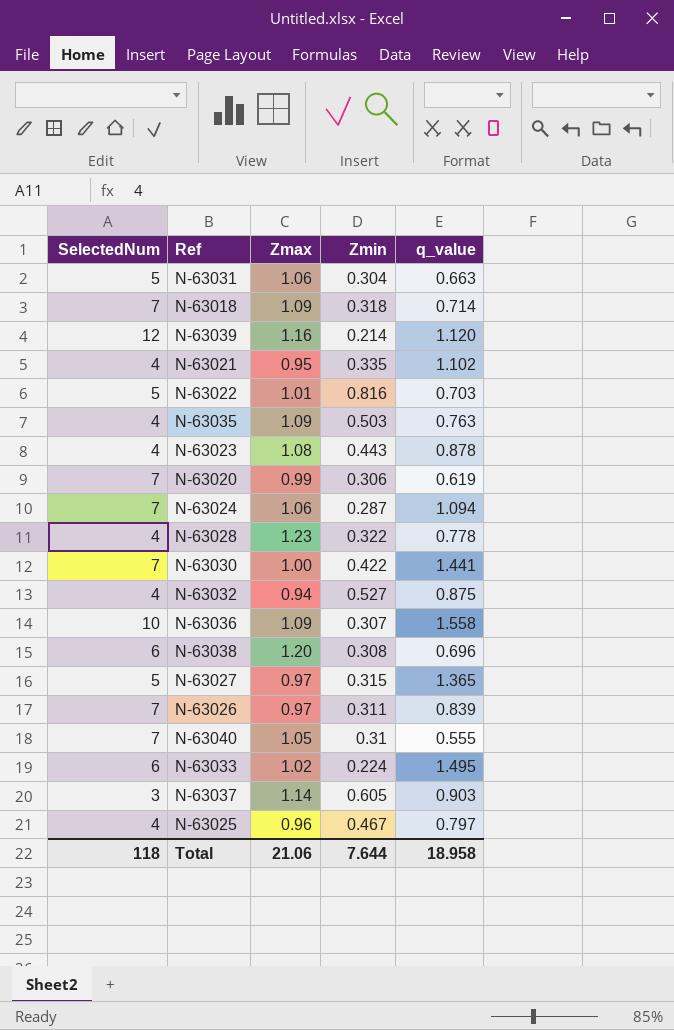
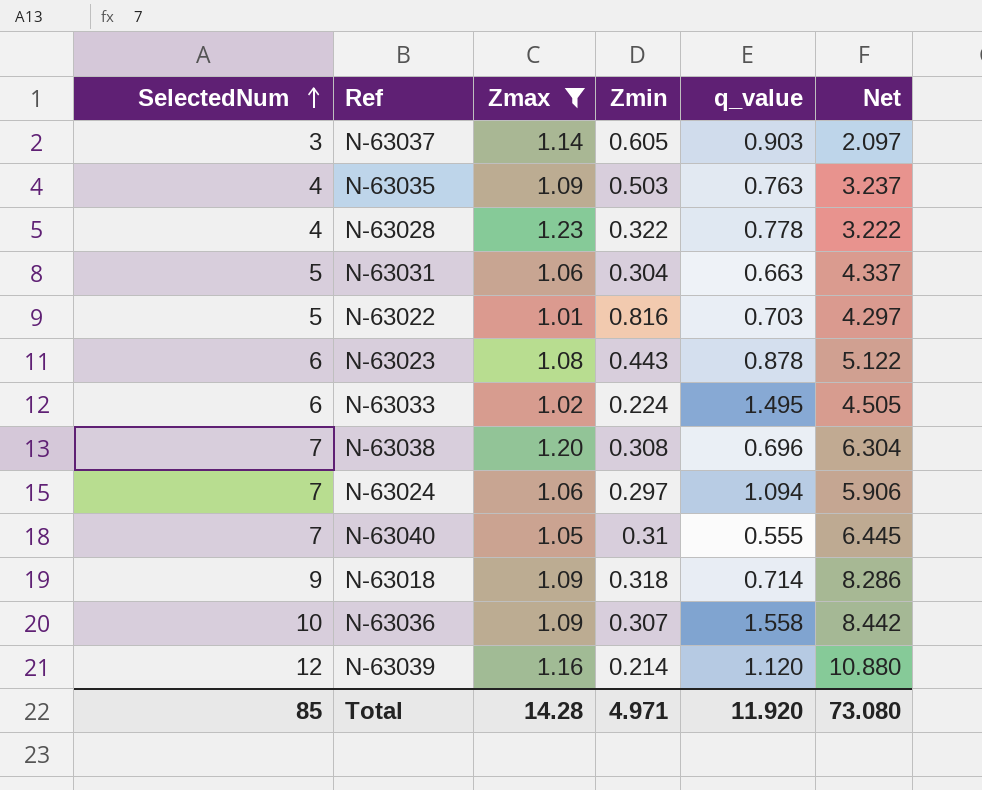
filter: none -> Zmax >= 1.01
row order: none -> SelectedNum ascending
column Net | formula: none -> [SelectedNum] - [q_value]
N-63023 | SelectedNum: 4 -> 6
N-63038 | SelectedNum: 6 -> 7
N-63024 | Zmin: 0.287 -> 0.297
N-63018 | SelectedNum: 7 -> 9
Total | SelectedNum: 118 -> 85
Total | Zmax: 21.06 -> 14.28
Total | Zmin: 7.644 -> 4.971
Total | q_value: 18.958 -> 11.920

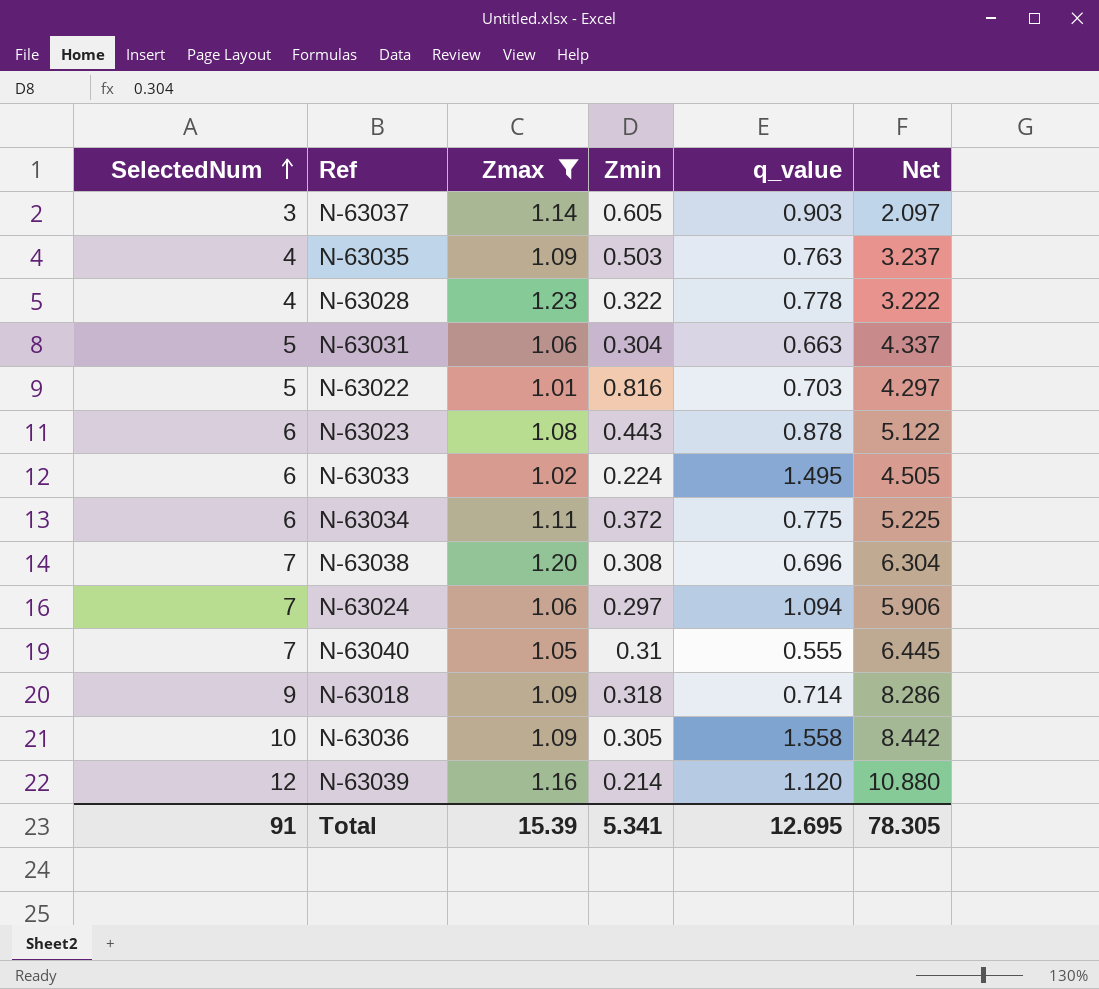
row N-63034: none -> 6 | 1.11 | 0.372 | 0.775 | 5.225
N-63036 | Zmin: 0.307 -> 0.305
Total | SelectedNum: 85 -> 91
Total | Zmax: 14.28 -> 15.39
Total | Zmin: 4.971 -> 5.341
Total | q_value: 11.920 -> 12.695
Total | Net: 73.080 -> 78.305

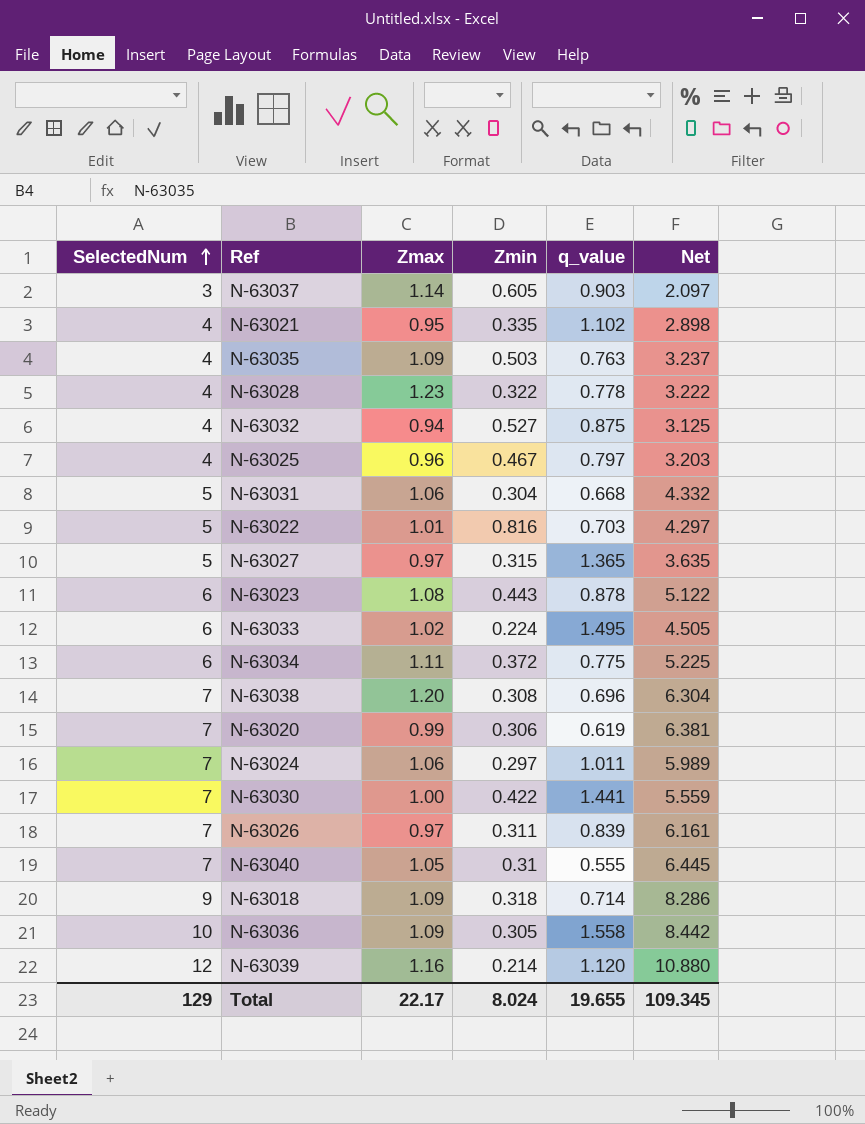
filter: Zmax >= 1.01 -> none
N-63031 | q_value: 0.663 -> 0.668
N-63031 | Net: 4.337 -> 4.332
N-63024 | q_value: 1.094 -> 1.011
N-63024 | Net: 5.906 -> 5.989
Total | SelectedNum: 91 -> 129
Total | Zmax: 15.39 -> 22.17
Total | Zmin: 5.341 -> 8.024
Total | q_value: 12.695 -> 19.655
Total | Net: 78.305 -> 109.345

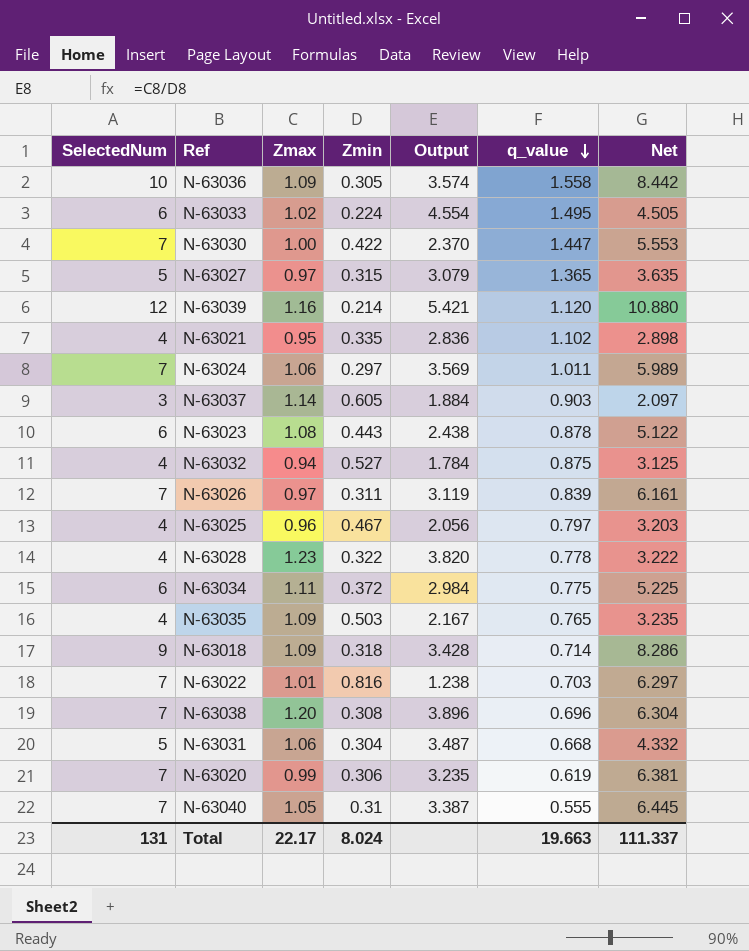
row order: SelectedNum ascending -> q_value descending
column Output | formula: none -> [Zmax] / [Zmin]
N-63030 | q_value: 1.441 -> 1.447
N-63030 | Net: 5.559 -> 5.553
N-63035 | q_value: 0.763 -> 0.765
N-63035 | Net: 3.237 -> 3.235
N-63022 | SelectedNum: 5 -> 7
N-63022 | Net: 4.297 -> 6.297
Total | SelectedNum: 129 -> 131
Total | q_value: 19.655 -> 19.663
Total | Net: 109.345 -> 111.337

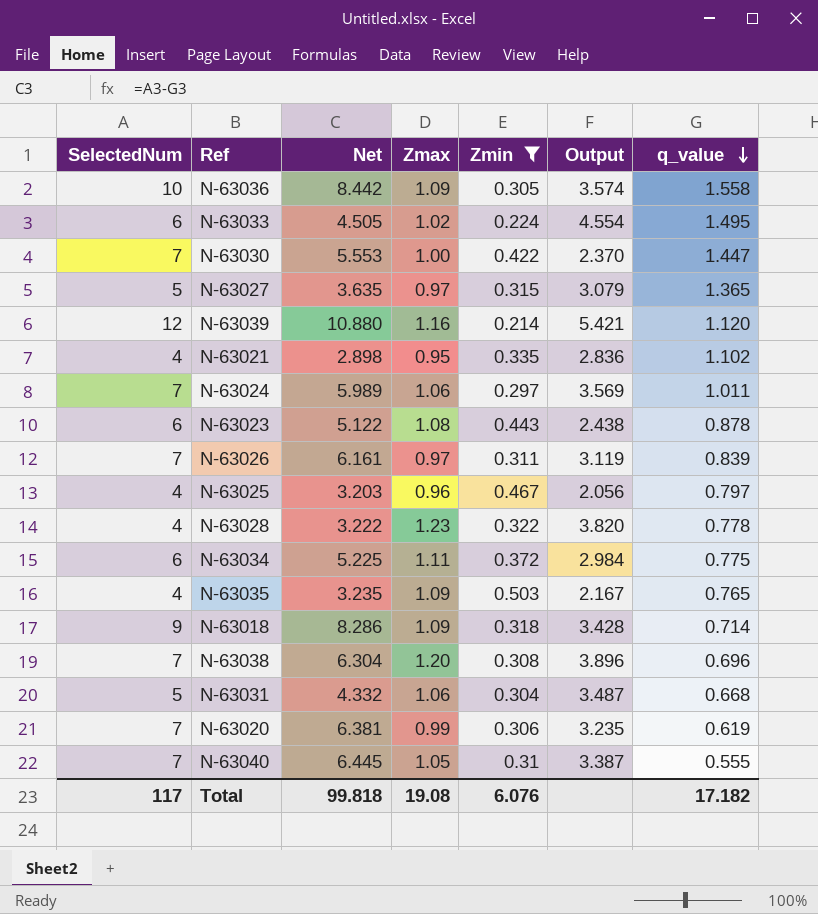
filter: none -> Zmin <= 0.503
column Net | position: 7 -> 3
Total | SelectedNum: 131 -> 117
Total | Net: 111.337 -> 99.818
Total | Zmax: 22.17 -> 19.08
Total | Zmin: 8.024 -> 6.076
Total | q_value: 19.663 -> 17.182

